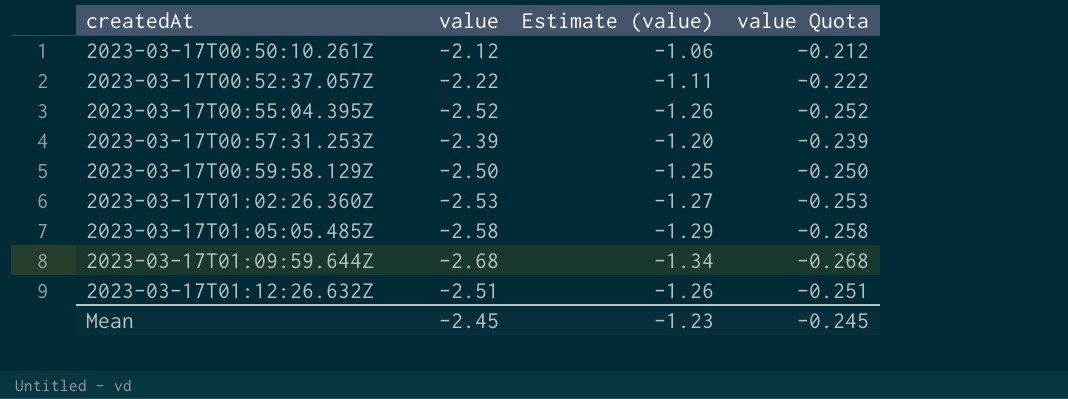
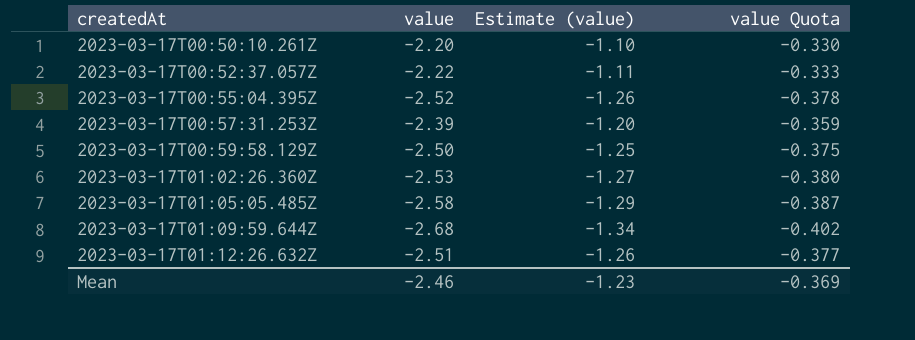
column value Quota | formula: [value] * 0.1 -> [value] * 0.15
2023-03-17T00:50:10.261Z | value: -2.12 -> -2.20
2023-03-17T00:50:10.261Z | Estimate (value): -1.06 -> -1.10
Mean | value: -2.45 -> -2.46
Mean | value Quota: -0.245 -> -0.369

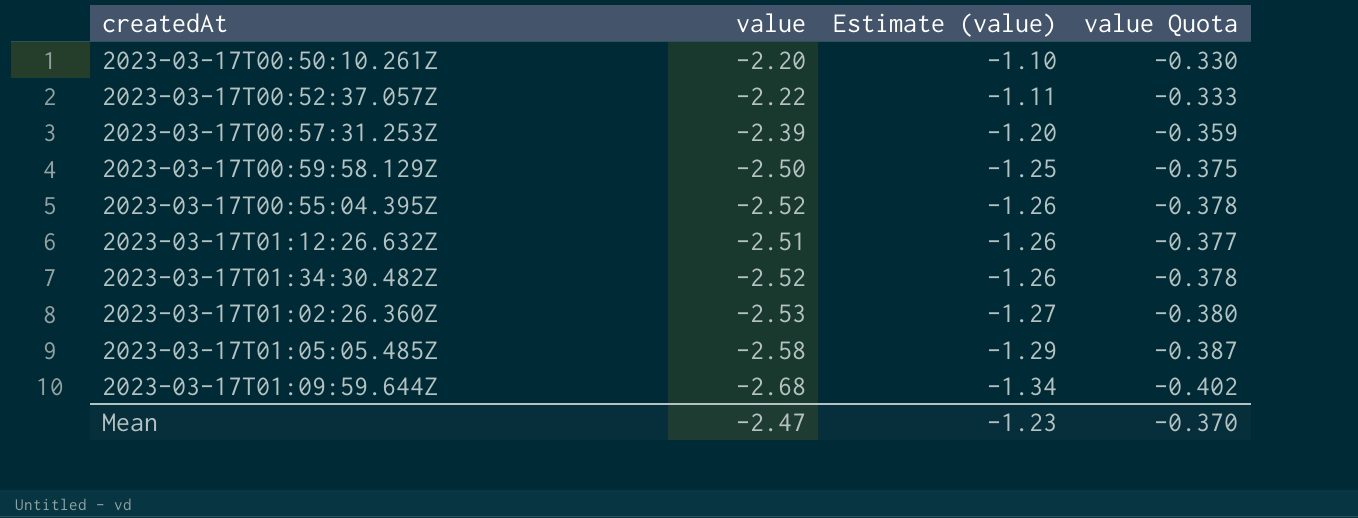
row order: createdAt ascending -> Estimate (value) descending
row 2023-03-17T01:34:30.482Z: none -> -2.52 | -1.26 | -0.378
Mean | value: -2.46 -> -2.47
Mean | value Quota: -0.369 -> -0.370

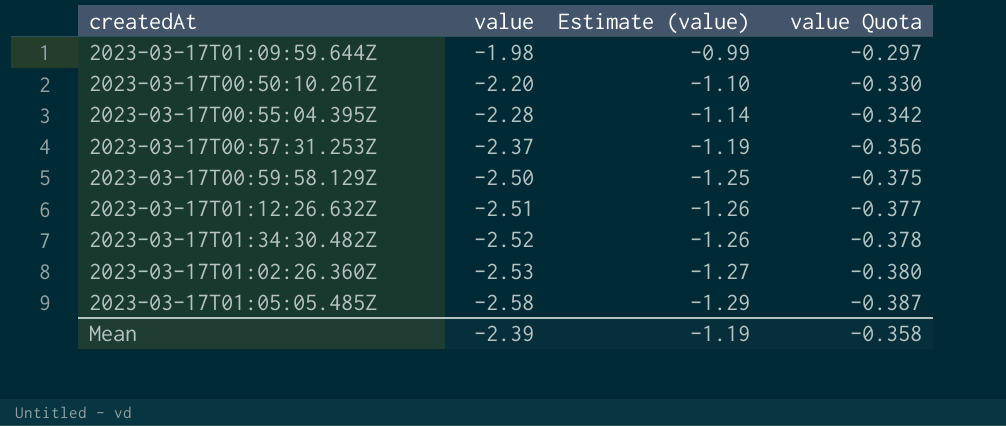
row order: Estimate (value) descending -> value descending
row 2023-03-17T00:52:37.057Z: -2.22 | -1.11 | -0.333 -> none
2023-03-17T01:09:59.644Z | value: -2.68 -> -1.98
2023-03-17T01:09:59.644Z | Estimate (value): -1.34 -> -0.99
2023-03-17T01:09:59.644Z | value Quota: -0.402 -> -0.297
2023-03-17T00:55:04.395Z | value: -2.52 -> -2.28
2023-03-17T00:55:04.395Z | Estimate (value): -1.26 -> -1.14
2023-03-17T00:55:04.395Z | value Quota: -0.378 -> -0.342
2023-03-17T00:57:31.253Z | value: -2.39 -> -2.37
2023-03-17T00:57:31.253Z | Estimate (value): -1.20 -> -1.19
2023-03-17T00:57:31.253Z | value Quota: -0.359 -> -0.356
Mean | value: -2.47 -> -2.39
Mean | Estimate (value): -1.23 -> -1.19
Mean | value Quota: -0.370 -> -0.358

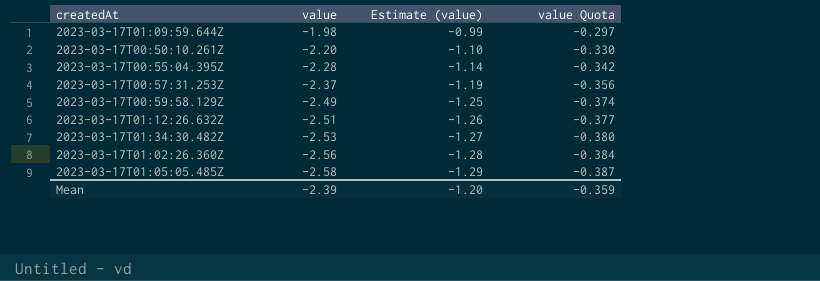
2023-03-17T00:59:58.129Z | value: -2.50 -> -2.49
2023-03-17T00:59:58.129Z | value Quota: -0.375 -> -0.374
2023-03-17T01:34:30.482Z | value: -2.52 -> -2.53
2023-03-17T01:34:30.482Z | Estimate (value): -1.26 -> -1.27
2023-03-17T01:34:30.482Z | value Quota: -0.378 -> -0.380
2023-03-17T01:02:26.360Z | value: -2.53 -> -2.56
2023-03-17T01:02:26.360Z | Estimate (value): -1.27 -> -1.28
2023-03-17T01:02:26.360Z | value Quota: -0.380 -> -0.384
Mean | Estimate (value): -1.19 -> -1.20
Mean | value Quota: -0.358 -> -0.359

